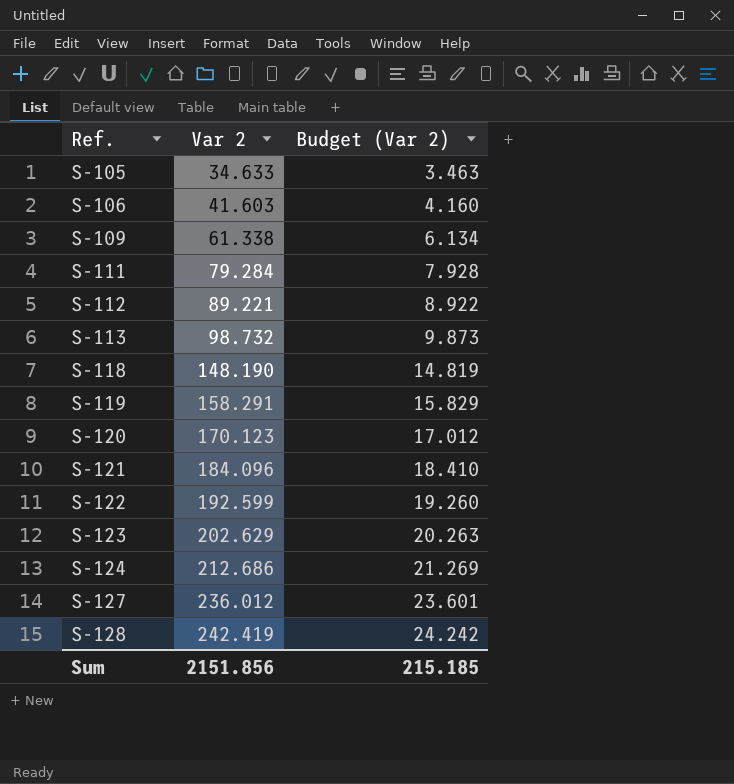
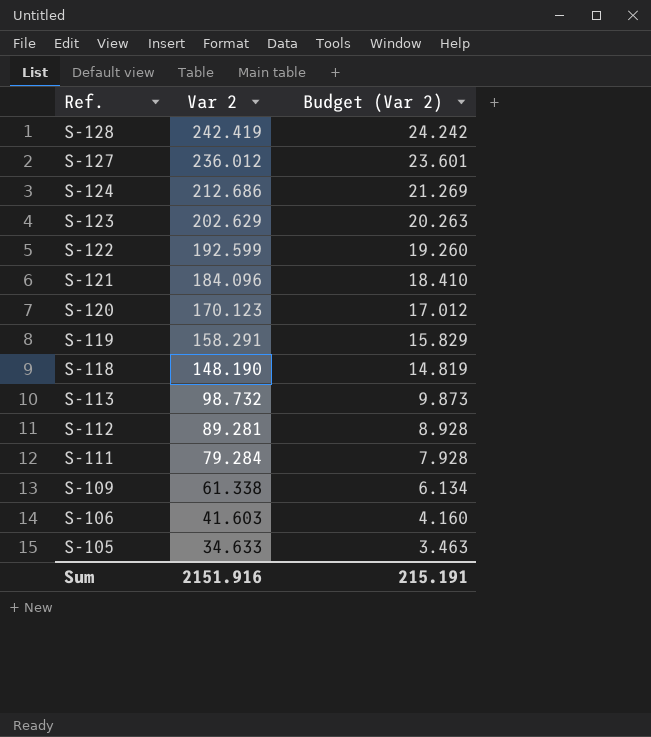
row order: Ref. ascending -> Ref. descending
S-112 | Var 2: 89.221 -> 89.281
S-112 | Budget (Var 2): 8.922 -> 8.928
Sum | Var 2: 2151.856 -> 2151.916
Sum | Budget (Var 2): 215.185 -> 215.191

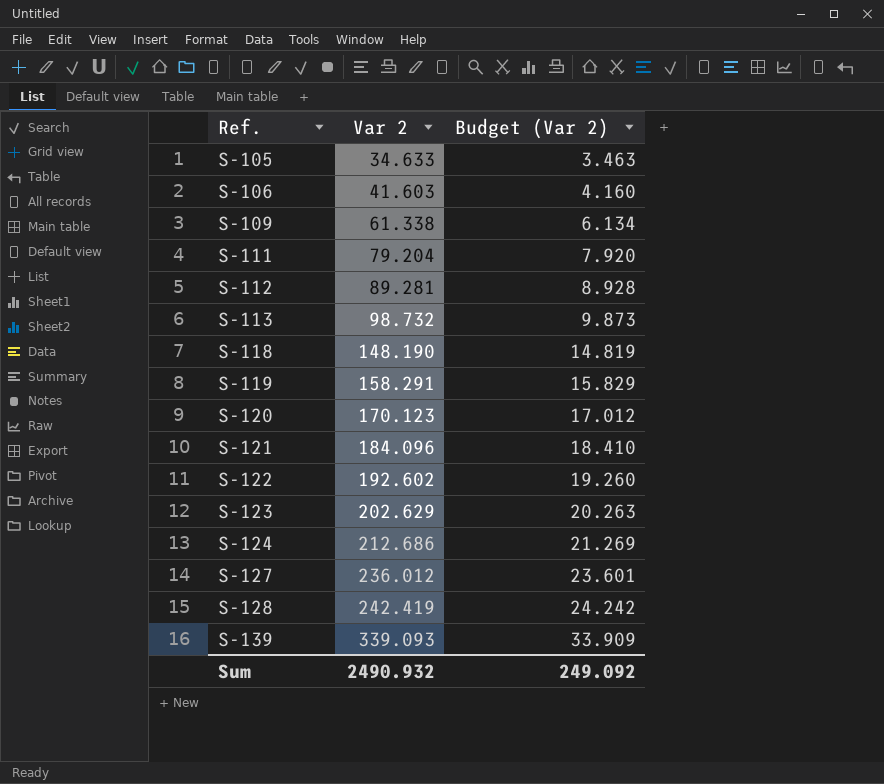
row order: Ref. descending -> Ref. ascending
S-111 | Var 2: 79.284 -> 79.204
S-111 | Budget (Var 2): 7.928 -> 7.920
S-122 | Var 2: 192.599 -> 192.602
row S-139: none -> 339.093 | 33.909
Sum | Var 2: 2151.916 -> 2490.932
Sum | Budget (Var 2): 215.191 -> 249.092

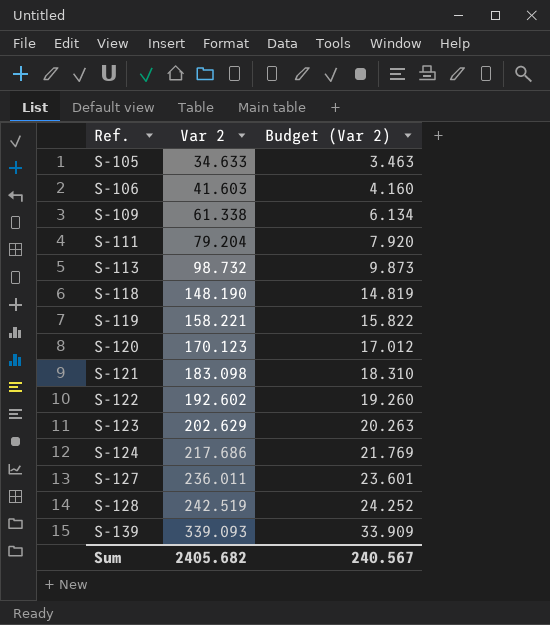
row S-112: 89.281 | 8.928 -> none
S-119 | Var 2: 158.291 -> 158.221
S-119 | Budget (Var 2): 15.829 -> 15.822
S-121 | Var 2: 184.096 -> 183.098
S-121 | Budget (Var 2): 18.410 -> 18.310
S-124 | Var 2: 212.686 -> 217.686
S-124 | Budget (Var 2): 21.269 -> 21.769
S-127 | Var 2: 236.012 -> 236.011
S-128 | Var 2: 242.419 -> 242.519
S-128 | Budget (Var 2): 24.242 -> 24.252
Sum | Var 2: 2490.932 -> 2405.682
Sum | Budget (Var 2): 249.092 -> 240.567

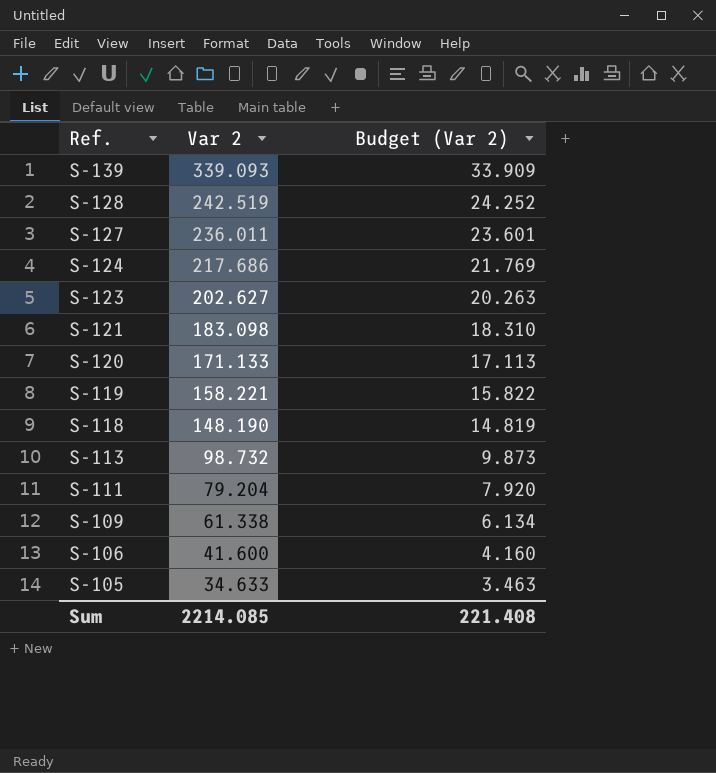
row order: Ref. ascending -> Ref. descending
row S-122: 192.602 | 19.260 -> none
S-123 | Var 2: 202.629 -> 202.627
S-120 | Var 2: 170.123 -> 171.133
S-120 | Budget (Var 2): 17.012 -> 17.113
S-106 | Var 2: 41.603 -> 41.600
Sum | Var 2: 2405.682 -> 2214.085
Sum | Budget (Var 2): 240.567 -> 221.408

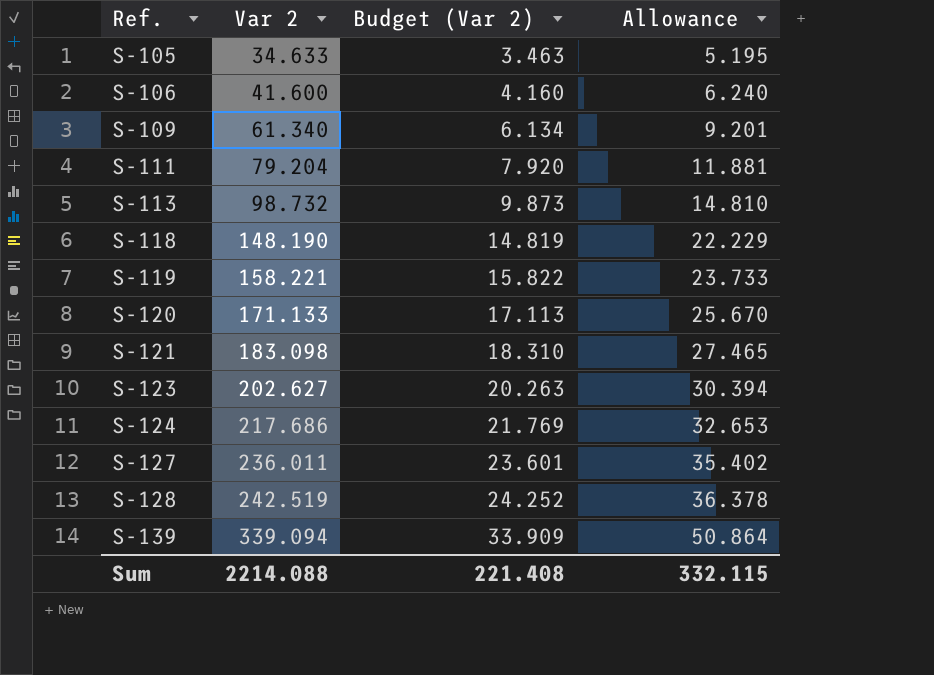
row order: Ref. descending -> Ref. ascending
column Allowance | formula: none -> [Var 2] * 0.15
S-109 | Var 2: 61.338 -> 61.340
S-139 | Var 2: 339.093 -> 339.094
Sum | Var 2: 2214.085 -> 2214.088

